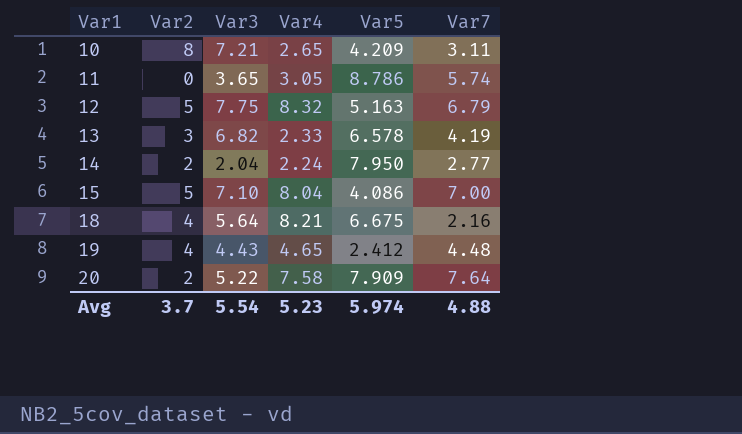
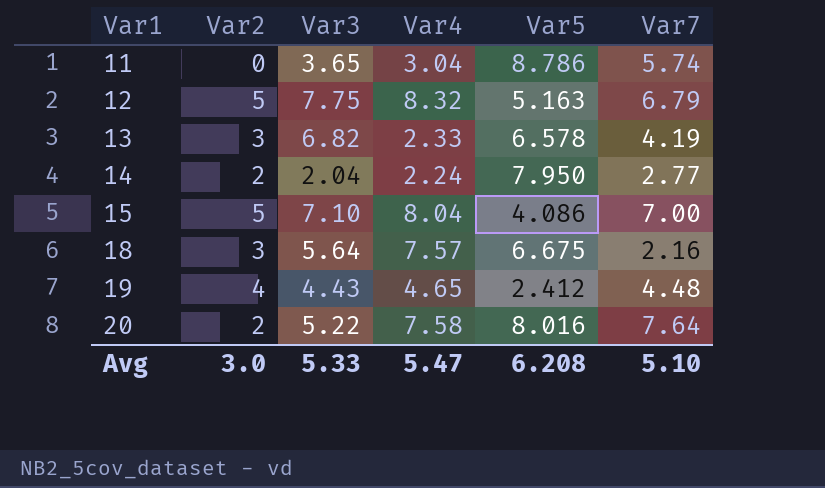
row 10: 8 | 7.21 | 2.65 | 4.209 | 3.11 -> none
11 | Var4: 3.05 -> 3.04
18 | Var2: 4 -> 3
18 | Var4: 8.21 -> 7.57
20 | Var5: 7.909 -> 8.016
Avg | Var2: 3.7 -> 3.0
Avg | Var3: 5.54 -> 5.33
Avg | Var4: 5.23 -> 5.47
Avg | Var5: 5.974 -> 6.208
Avg | Var7: 4.88 -> 5.10

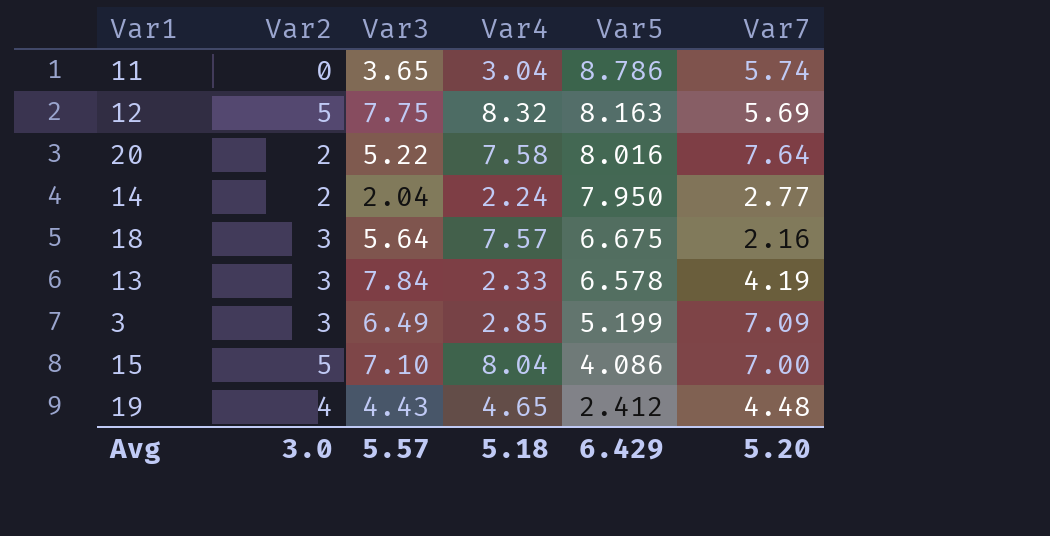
row order: Var1 ascending -> Var5 descending
12 | Var5: 5.163 -> 8.163
12 | Var7: 6.79 -> 5.69
13 | Var3: 6.82 -> 7.84
row 3: none -> 3 | 6.49 | 2.85 | 5.199 | 7.09
Avg | Var3: 5.33 -> 5.57
Avg | Var4: 5.47 -> 5.18
Avg | Var5: 6.208 -> 6.429
Avg | Var7: 5.10 -> 5.20

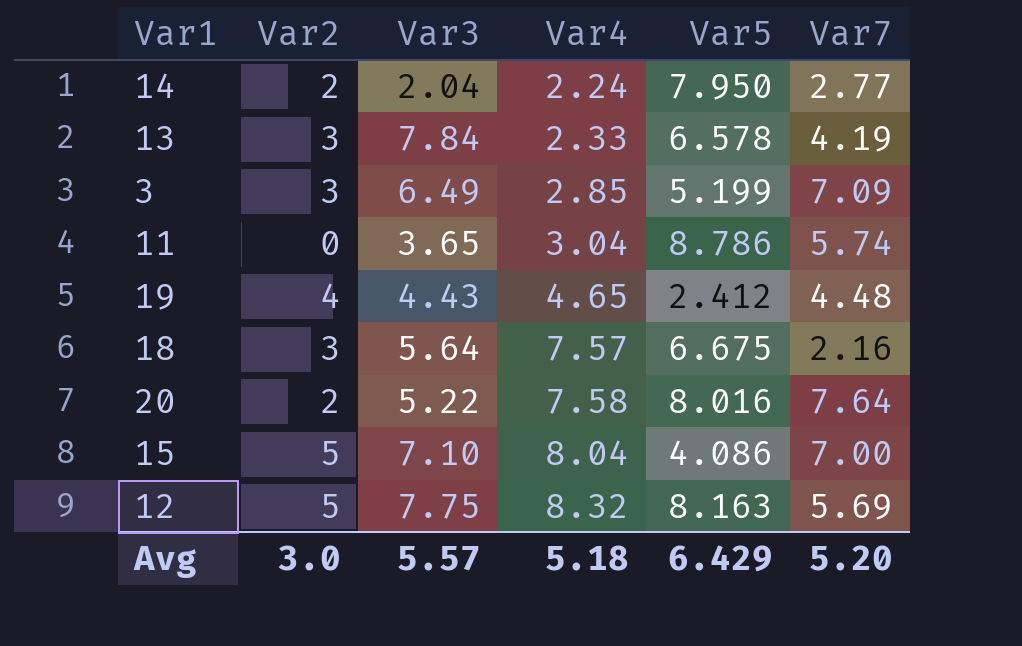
row order: Var5 descending -> Var4 ascending

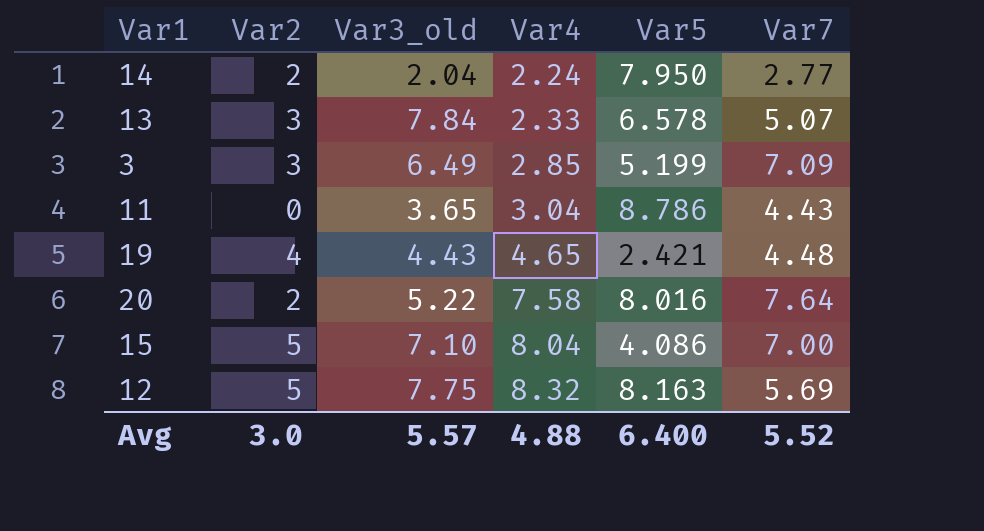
column name: Var3 -> Var3_old
row 18: 3 | 5.64 | 7.57 | 6.675 | 2.16 -> none
13 | Var7: 4.19 -> 5.07
11 | Var7: 5.74 -> 4.43
19 | Var5: 2.412 -> 2.421
Avg | Var4: 5.18 -> 4.88
Avg | Var5: 6.429 -> 6.400
Avg | Var7: 5.20 -> 5.52

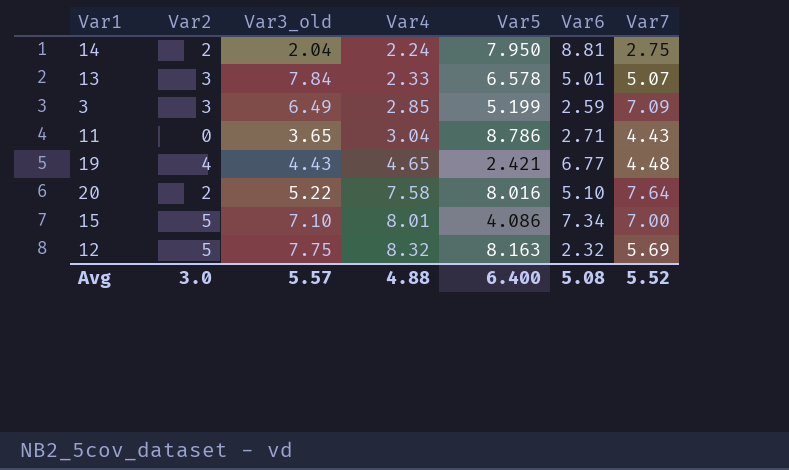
column Var6 | position: none -> 6
14 | Var7: 2.77 -> 2.75
15 | Var4: 8.04 -> 8.01

